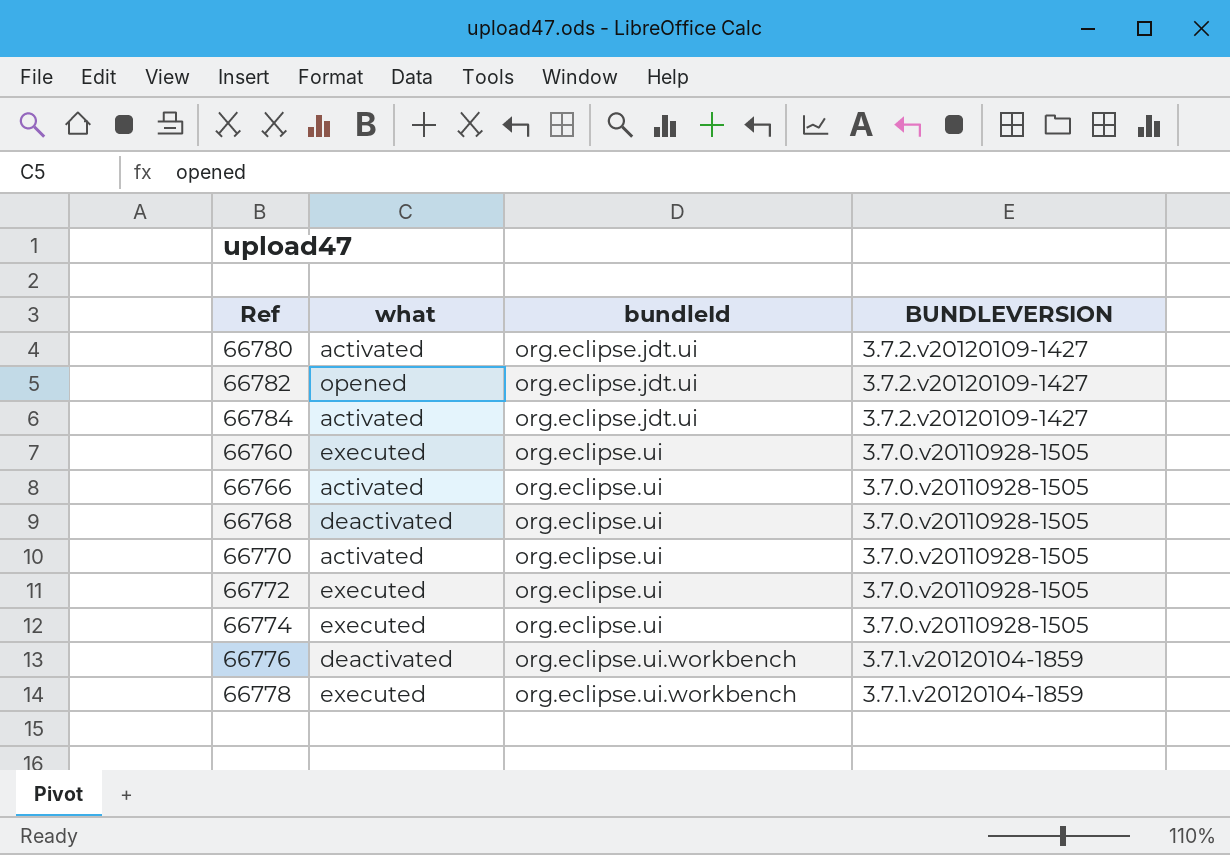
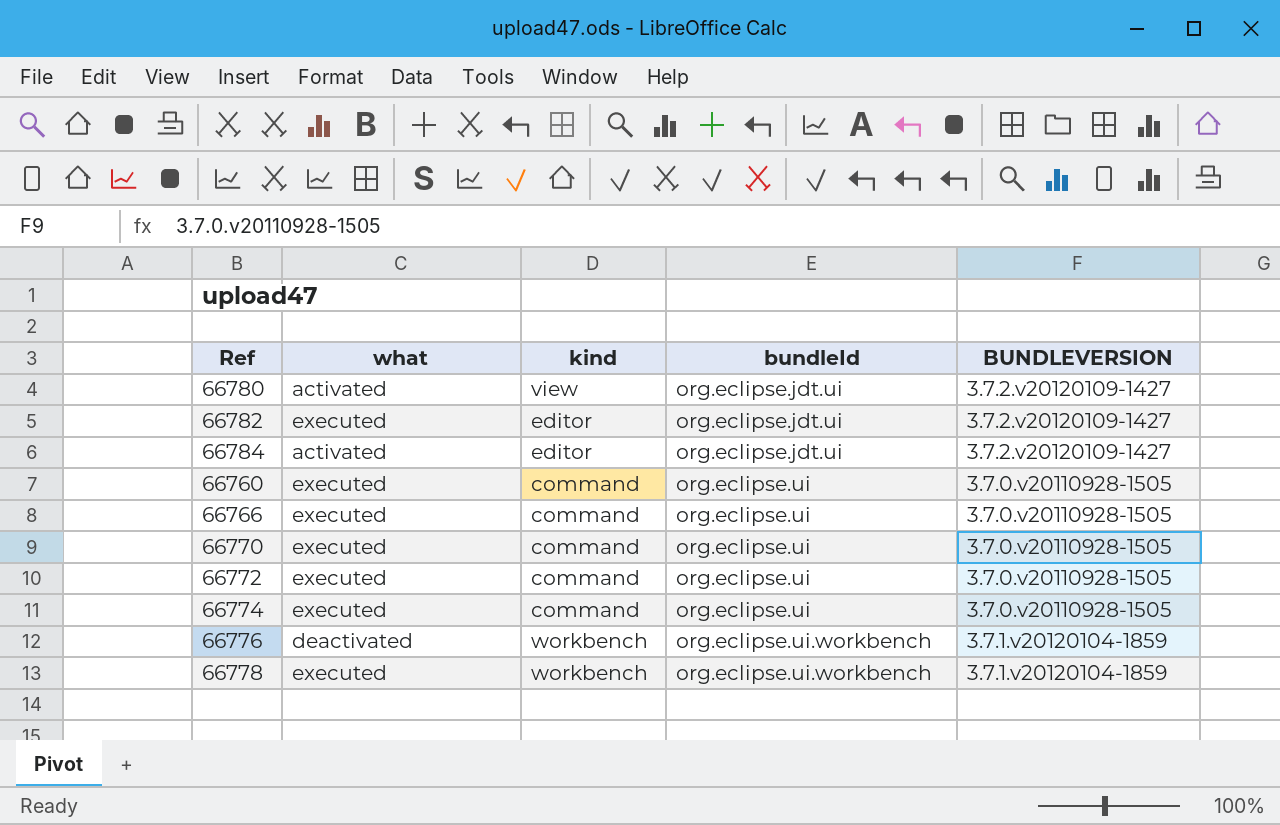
column kind | position: none -> 3
row 66768: deactivated | org.eclipse.ui | 3.7.0.v20110928-1505 -> none
66782 | what: opened -> executed
66766 | what: activated -> executed
66770 | what: activated -> executed

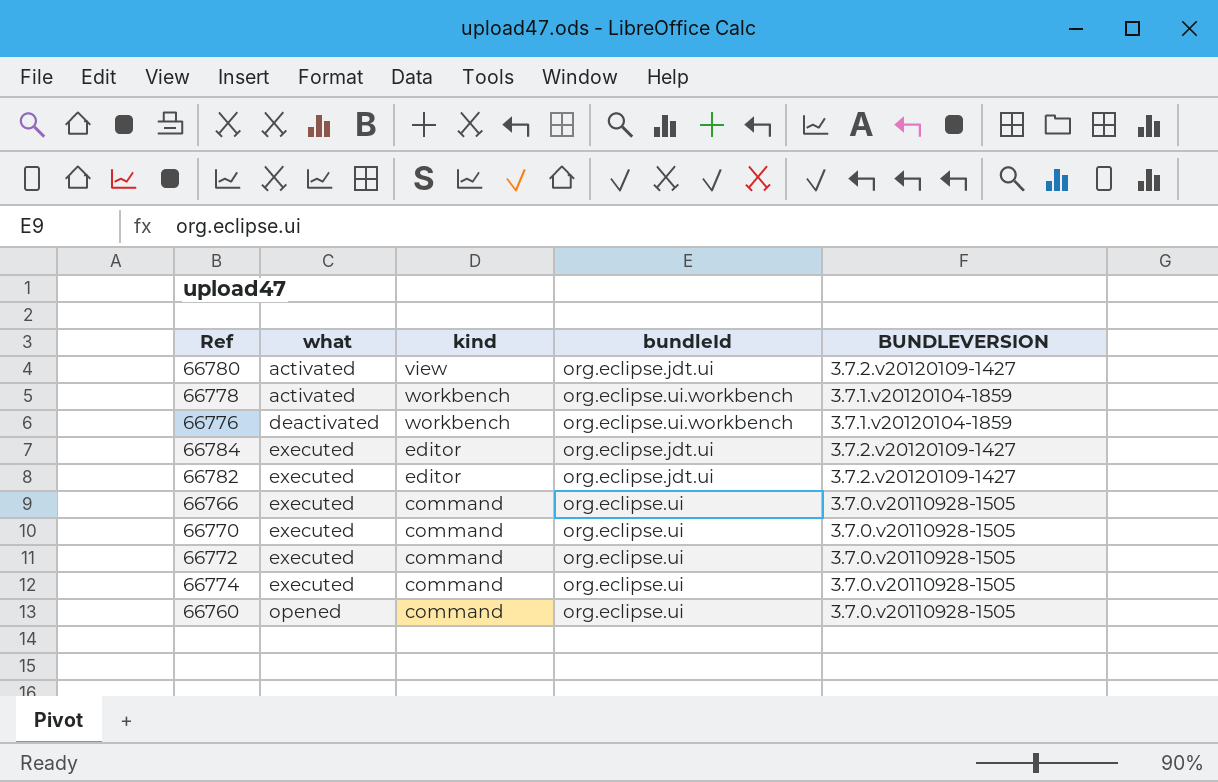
row order: bundleId ascending -> what ascending
66778 | what: executed -> activated
66784 | what: activated -> executed
66760 | what: executed -> opened

